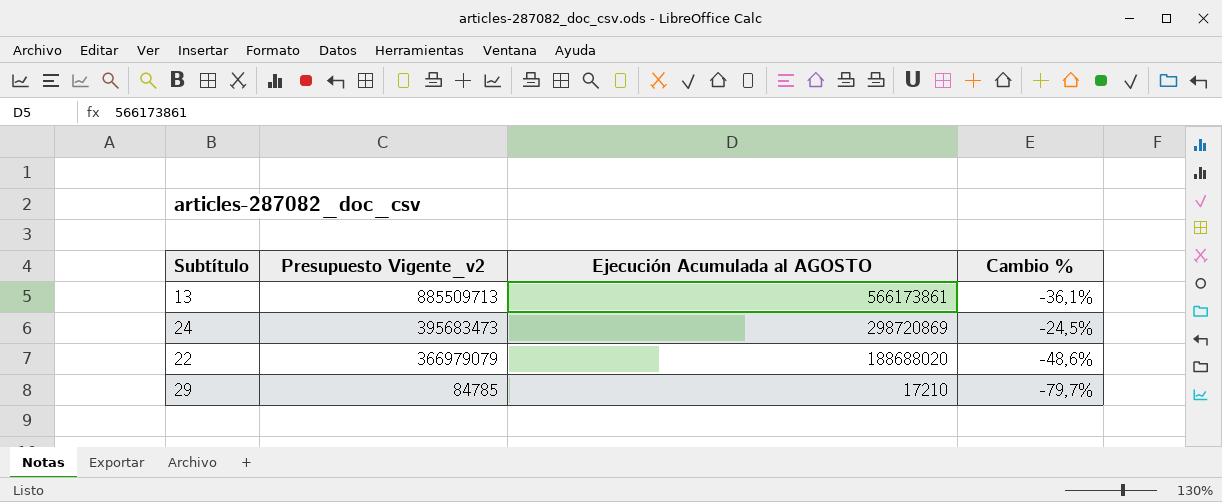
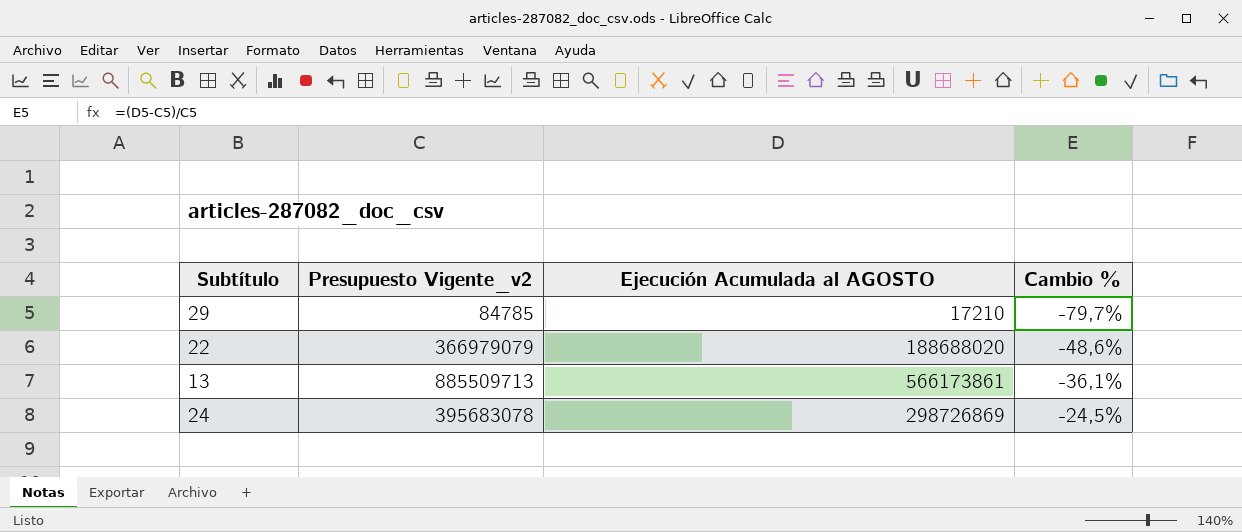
row order: Presupuesto Vigente_v2 descending -> Cambio % ascending
24 | Presupuesto Vigente_v2: 395683473 -> 395683078
24 | Ejecución Acumulada al AGOSTO: 298720869 -> 298726869

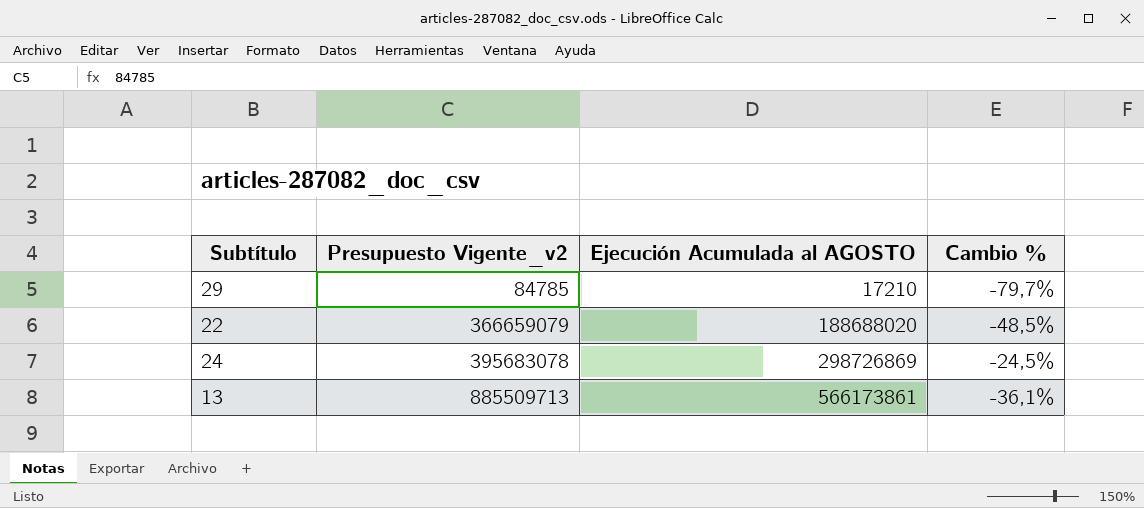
row order: Cambio % ascending -> Presupuesto Vigente_v2 ascending
22 | Presupuesto Vigente_v2: 366979079 -> 366659079
22 | Cambio %: -48,6% -> -48,5%

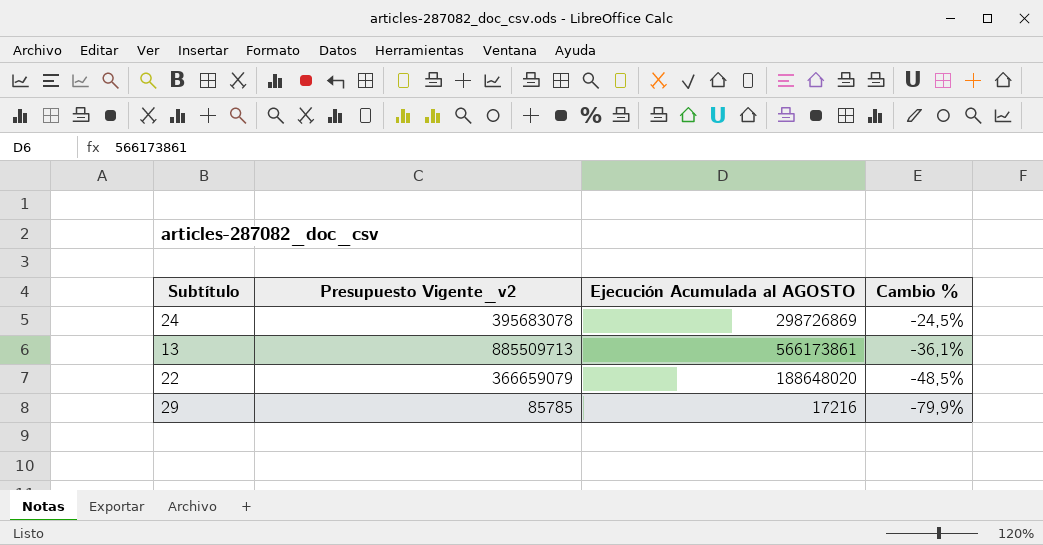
row order: Presupuesto Vigente_v2 ascending -> Cambio % descending
22 | Ejecución Acumulada al AGOSTO: 188688020 -> 188648020
29 | Presupuesto Vigente_v2: 84785 -> 85785
29 | Ejecución Acumulada al AGOSTO: 17210 -> 17216
29 | Cambio %: -79,7% -> -79,9%

